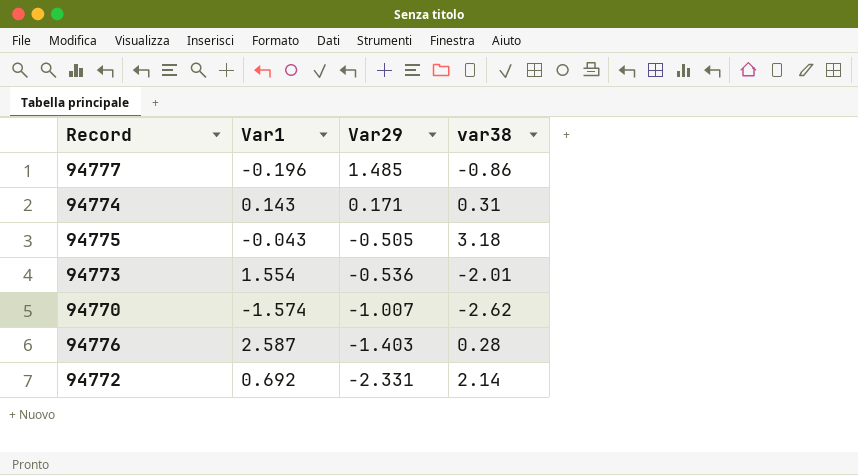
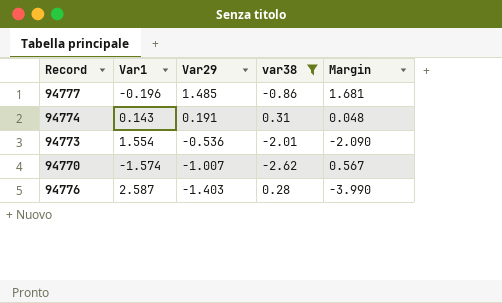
filter: none -> var38 <= 0.31
column Margin | formula: none -> [Var29] - [Var1]
94774 | Var29: 0.171 -> 0.191

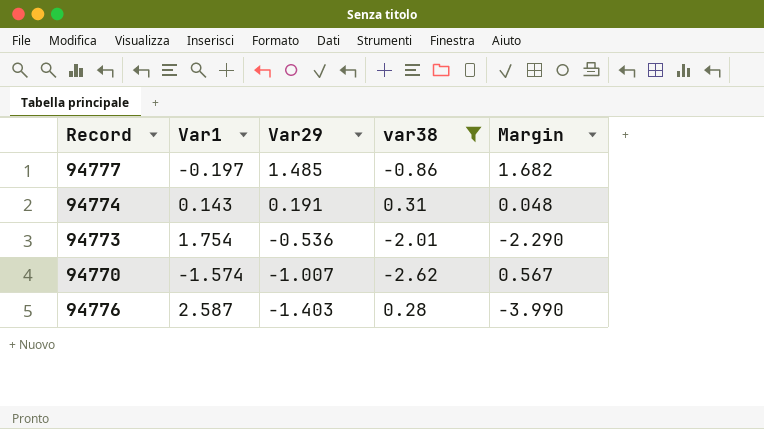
94777 | Var1: -0.196 -> -0.197
94777 | Margin: 1.681 -> 1.682
94773 | Var1: 1.554 -> 1.754
94773 | Margin: -2.090 -> -2.290

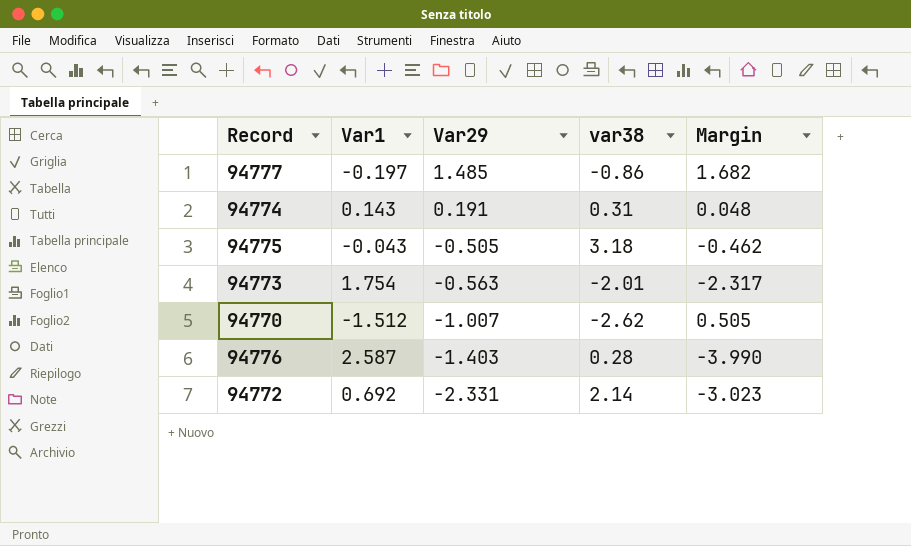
filter: var38 <= 0.31 -> none
94773 | Var29: -0.536 -> -0.563
94773 | Margin: -2.290 -> -2.317
94770 | Var1: -1.574 -> -1.512
94770 | Margin: 0.567 -> 0.505

